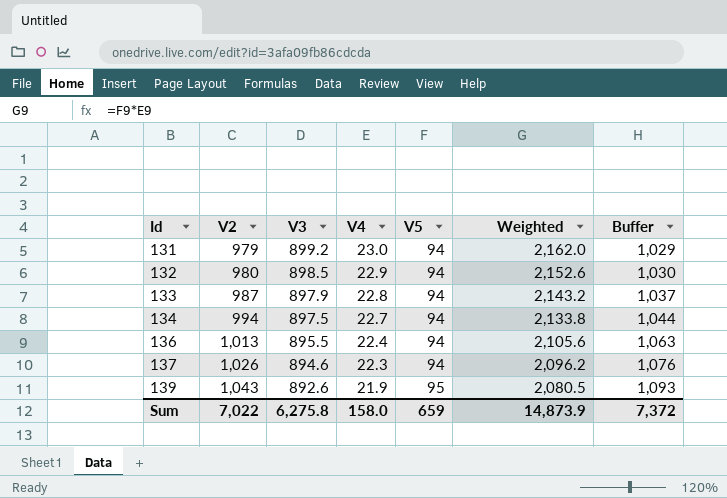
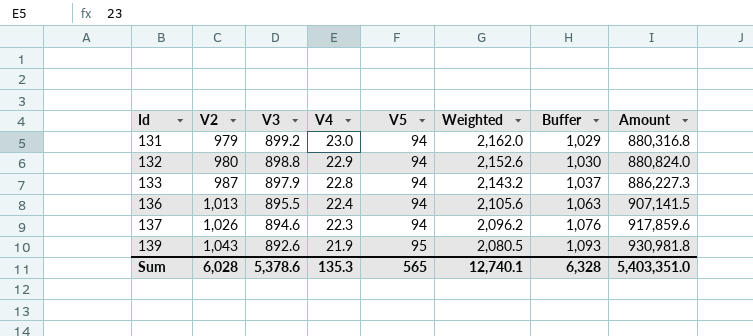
column Amount | formula: none -> [V2] * [V3]
row 134: 994 | 897.5 | 22.7 | 94 | 2,133.8 | 1,044 -> none
132 | V3: 898.5 -> 898.8
Sum | V2: 7,022 -> 6,028
Sum | V3: 6,275.8 -> 5,378.6
Sum | V4: 158.0 -> 135.3
Sum | V5: 659 -> 565
Sum | Weighted: 14,873.9 -> 12,740.1
Sum | Buffer: 7,372 -> 6,328

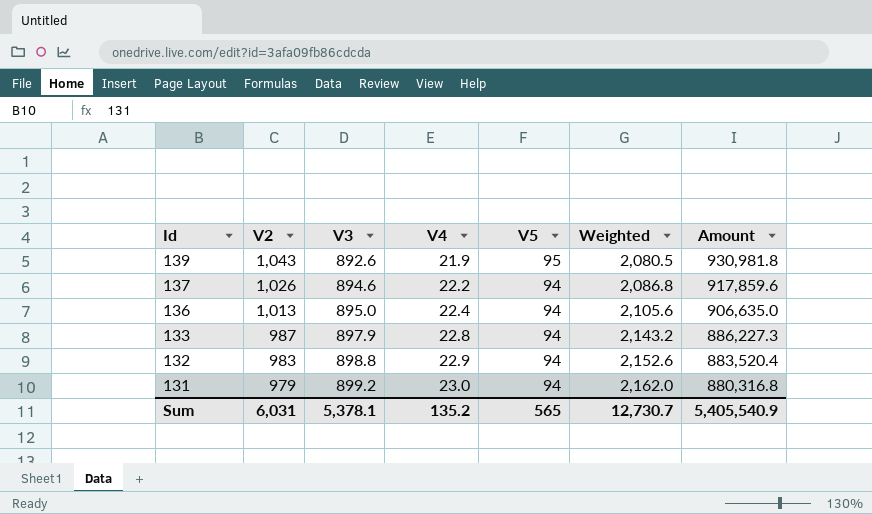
row order: Id ascending -> Id descending
column Buffer | formula: [V2] + 50 -> none
137 | V4: 22.3 -> 22.2
137 | Weighted: 2,096.2 -> 2,086.8
136 | V3: 895.5 -> 895.0
136 | Amount: 907,141.5 -> 906,635.0
132 | V2: 980 -> 983
132 | Amount: 880,824.0 -> 883,520.4
Sum | V2: 6,028 -> 6,031
Sum | V3: 5,378.6 -> 5,378.1
Sum | V4: 135.3 -> 135.2
Sum | Weighted: 12,740.1 -> 12,730.7
Sum | Amount: 5,403,351.0 -> 5,405,540.9

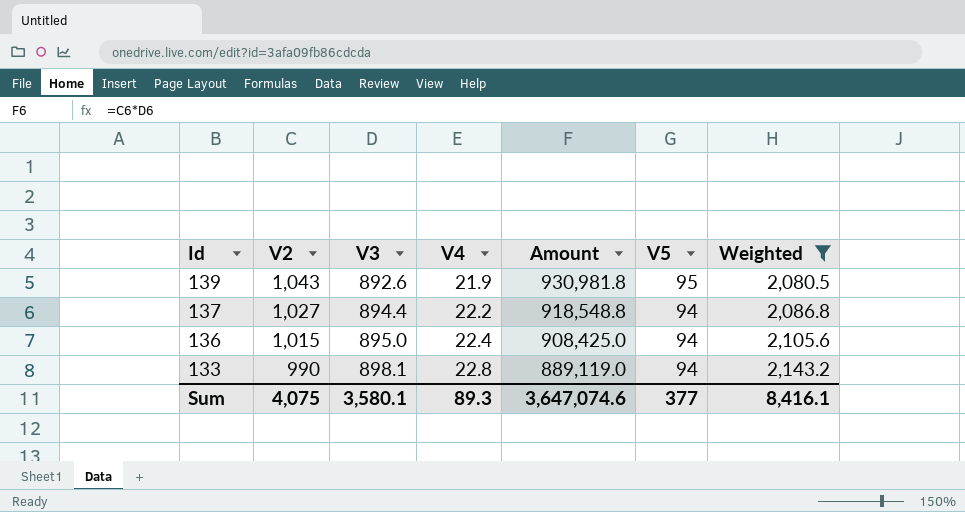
filter: none -> Weighted <= 2,143.2
column Amount | position: 7 -> 5
137 | V2: 1,026 -> 1,027
137 | V3: 894.6 -> 894.4
137 | Amount: 917,859.6 -> 918,548.8
136 | V2: 1,013 -> 1,015
136 | Amount: 906,635.0 -> 908,425.0
133 | V2: 987 -> 990
133 | V3: 897.9 -> 898.1
133 | Amount: 886,227.3 -> 889,119.0
Sum | V2: 6,031 -> 4,075
Sum | V3: 5,378.1 -> 3,580.1
Sum | V4: 135.2 -> 89.3
Sum | Amount: 5,405,540.9 -> 3,647,074.6
Sum | V5: 565 -> 377
Sum | Weighted: 12,730.7 -> 8,416.1

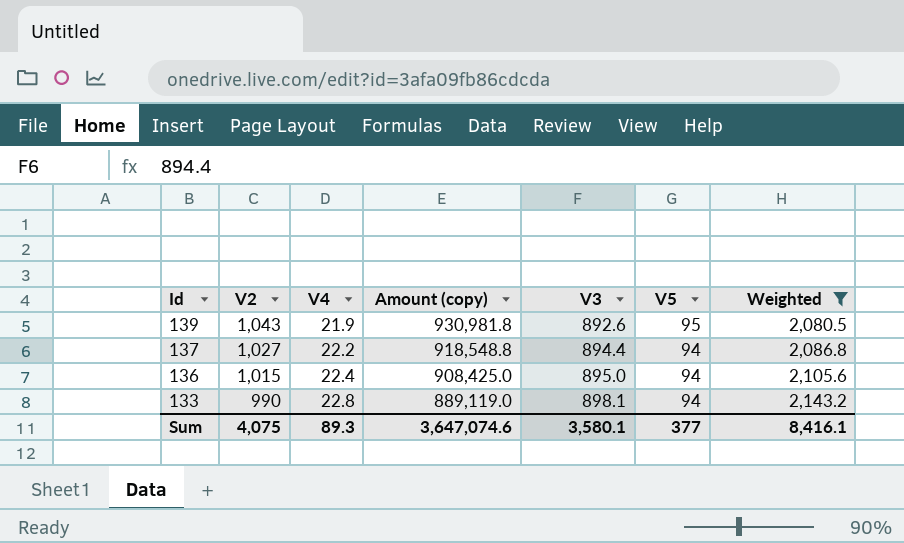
column name: Amount -> Amount (copy)
column V3 | position: 3 -> 5

